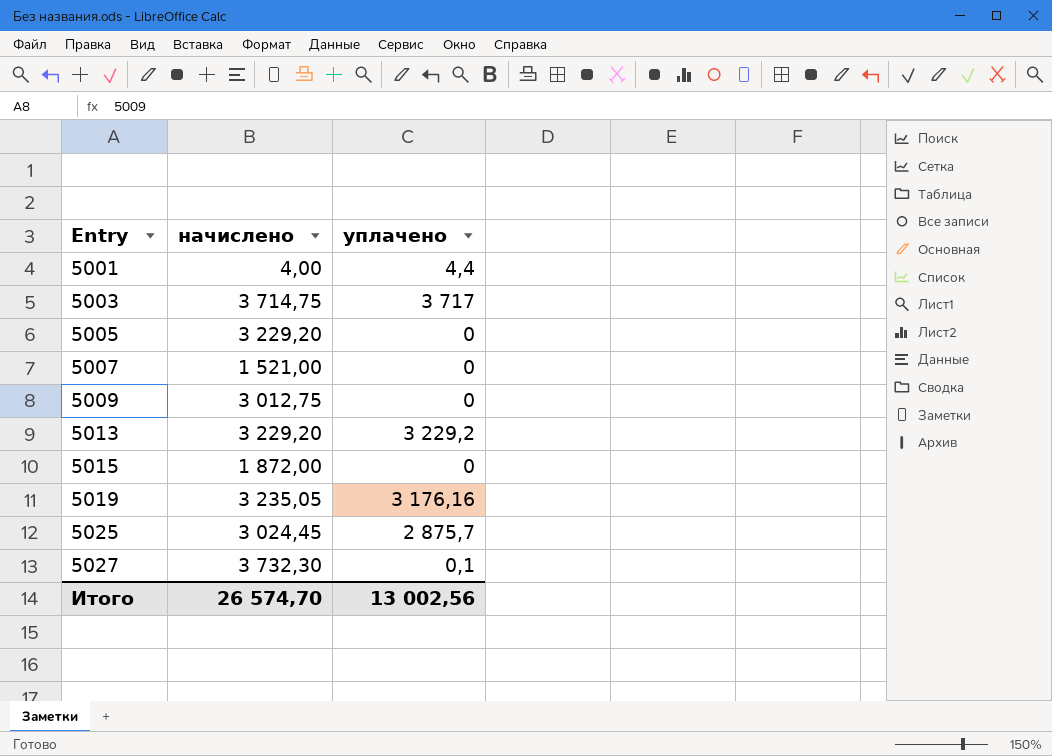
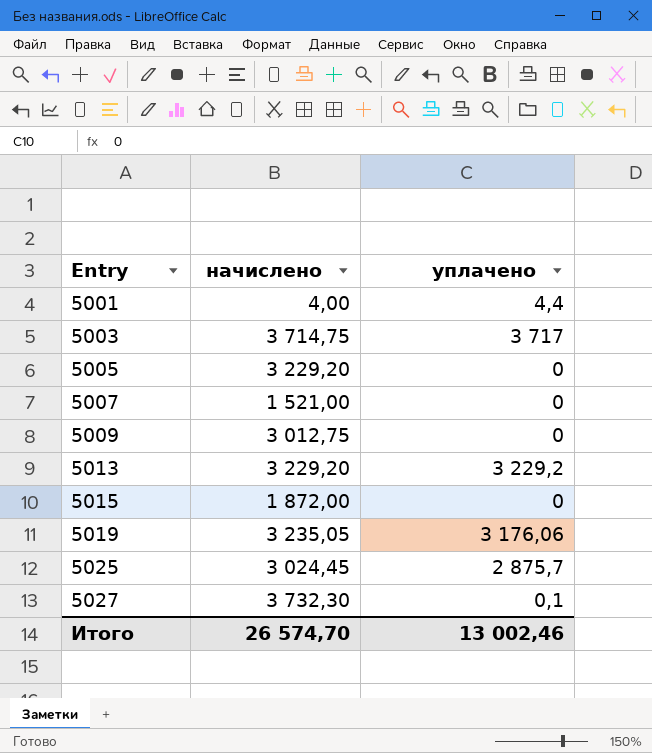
5019 | уплачено: 3 176,16 -> 3 176,06
Итого | уплачено: 13 002,56 -> 13 002,46

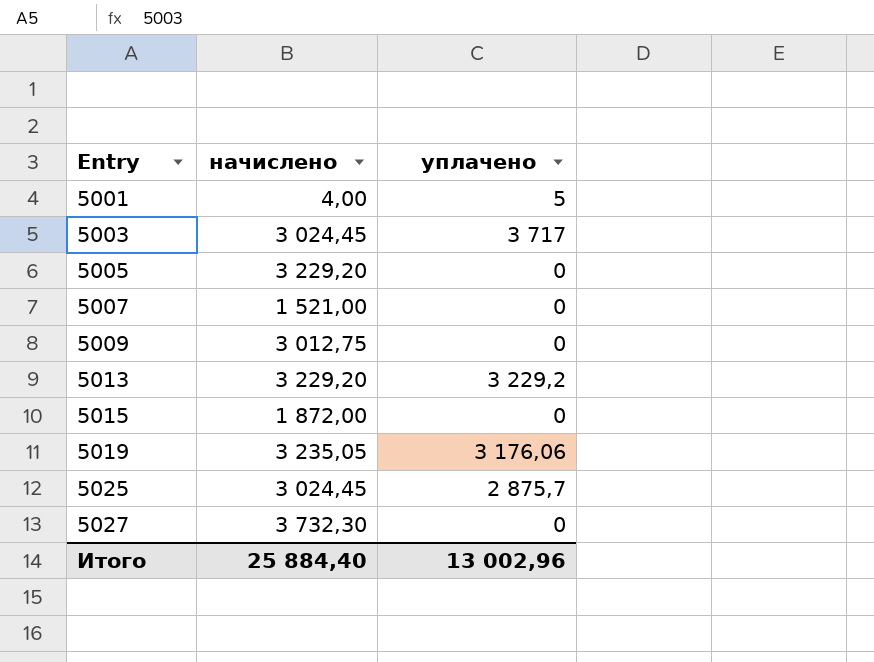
5001 | уплачено: 4,4 -> 5
5003 | начислено: 3 714,75 -> 3 024,45
5027 | уплачено: 0,1 -> 0
Итого | начислено: 26 574,70 -> 25 884,40
Итого | уплачено: 13 002,46 -> 13 002,96

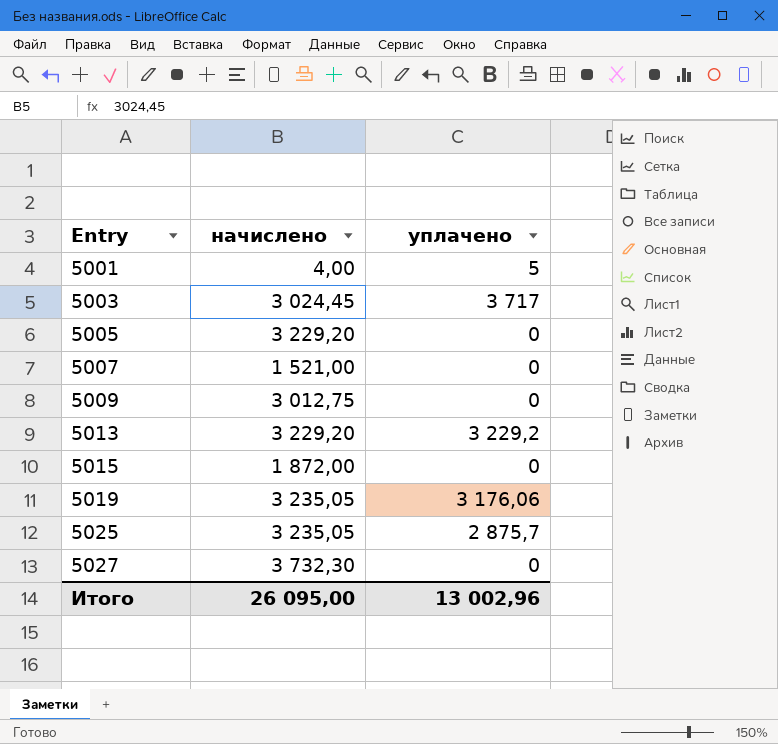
5025 | начислено: 3 024,45 -> 3 235,05
Итого | начислено: 25 884,40 -> 26 095,00

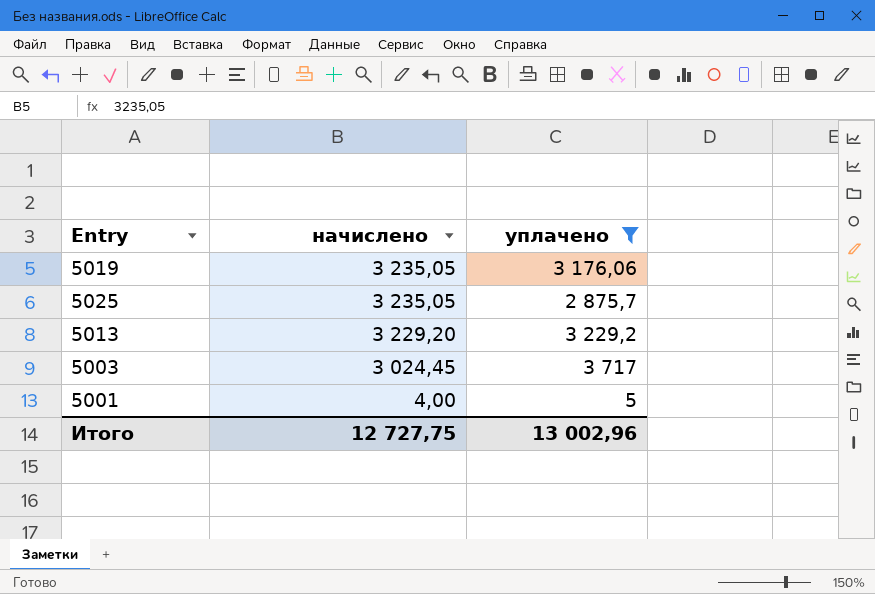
filter: none -> уплачено != 0
row order: Entry ascending -> начислено descending
Итого | начислено: 26 095,00 -> 12 727,75

